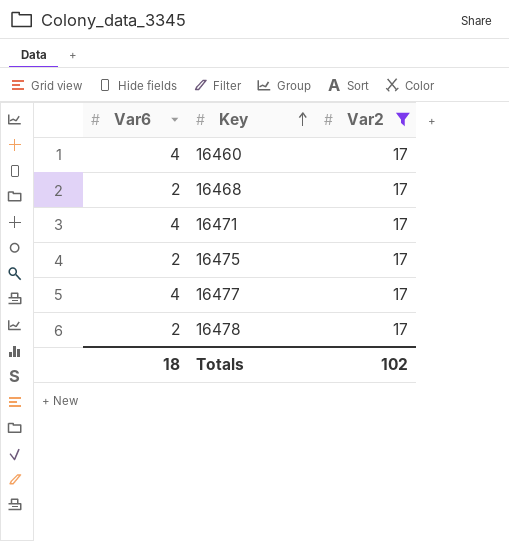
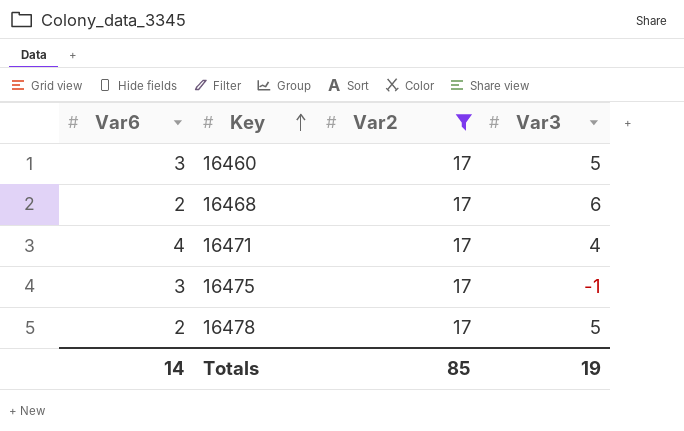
column Var3 | position: none -> 4
row 16477: 4 | 17 -> none
16460 | Var6: 4 -> 3
16475 | Var6: 2 -> 3
Totals | Var6: 18 -> 14
Totals | Var2: 102 -> 85

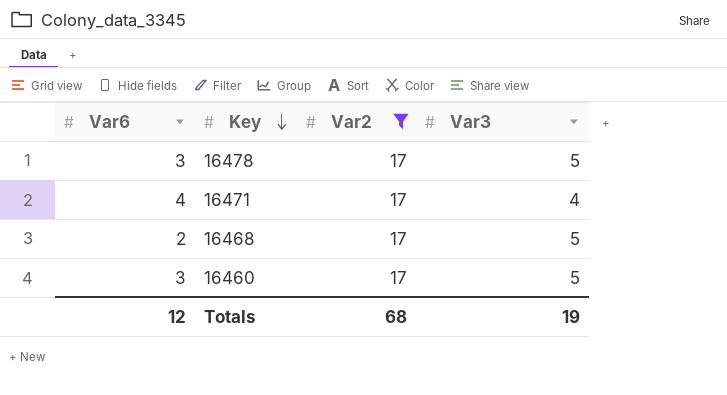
row order: Key ascending -> Key descending
row 16475: 3 | 17 | -1 -> none
16478 | Var6: 2 -> 3
16468 | Var3: 6 -> 5
Totals | Var6: 14 -> 12
Totals | Var2: 85 -> 68

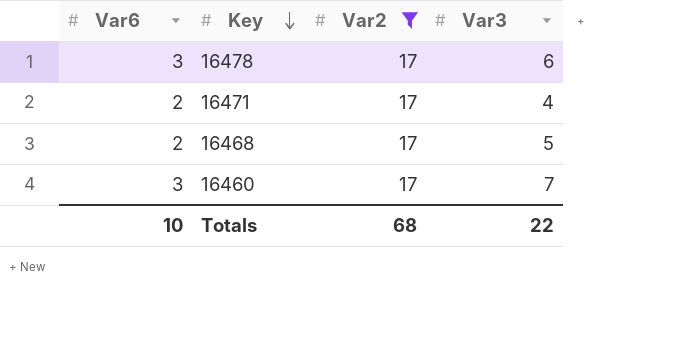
16478 | Var3: 5 -> 6
16471 | Var6: 4 -> 2
16460 | Var3: 5 -> 7
Totals | Var6: 12 -> 10
Totals | Var3: 19 -> 22

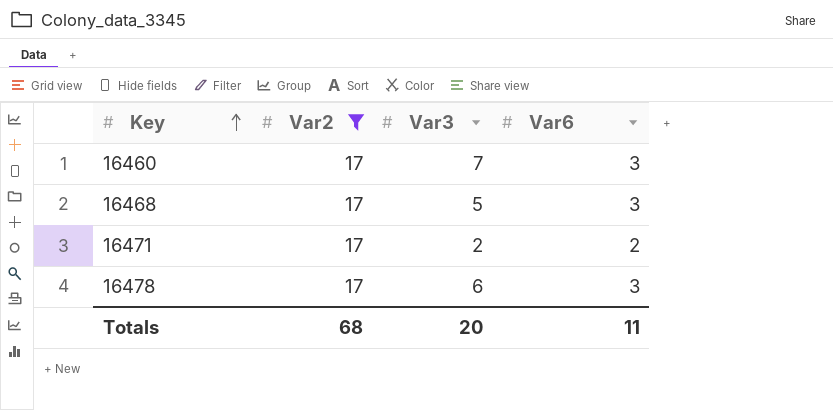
row order: Key descending -> Key ascending
column Var6 | position: 1 -> 4
16468 | Var6: 2 -> 3
16471 | Var3: 4 -> 2
Totals | Var3: 22 -> 20
Totals | Var6: 10 -> 11

